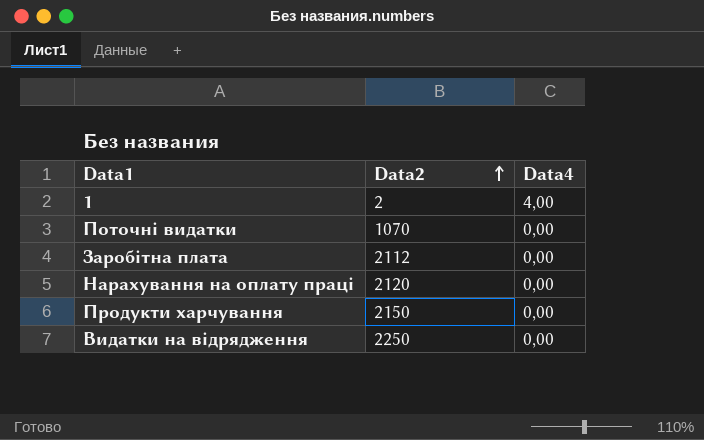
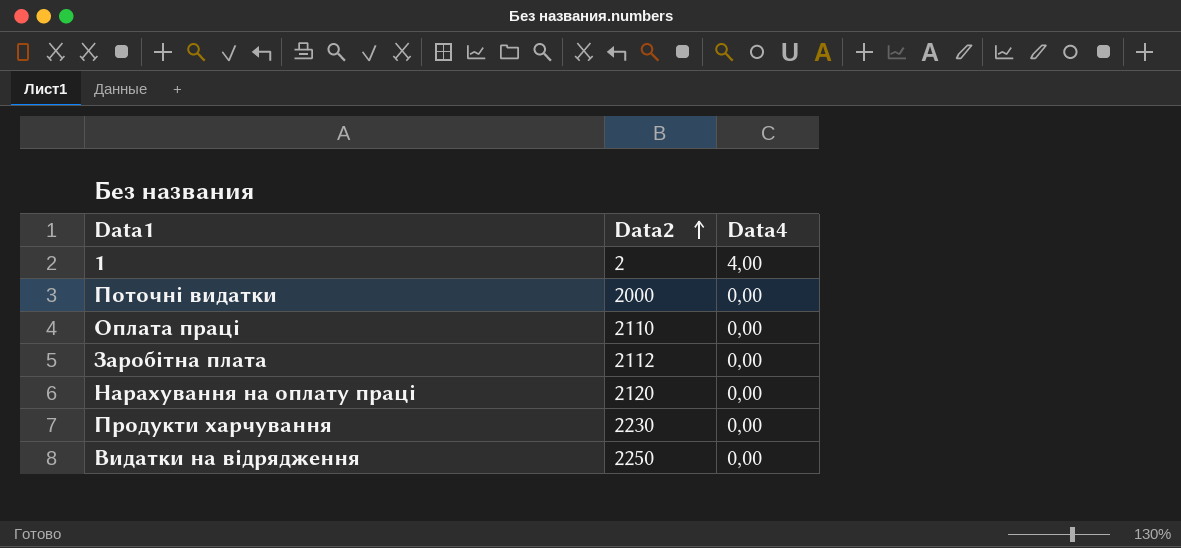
Поточні видатки | Data2: 1070 -> 2000
row Оплата праці: none -> 2110 | 0,00
Продукти харчування | Data2: 2150 -> 2230

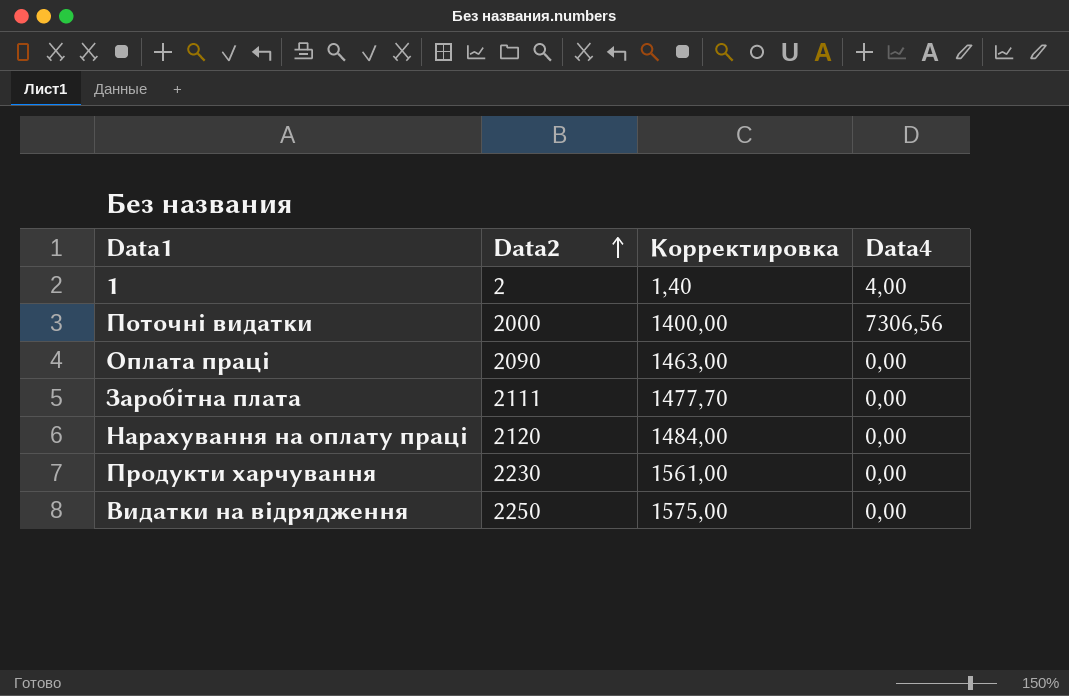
column Корректировка | formula: none -> [Data2] * 0,7
Поточні видатки | Data4: 0,00 -> 7306,56
Оплата праці | Data2: 2110 -> 2090
Заробітна плата | Data2: 2112 -> 2111

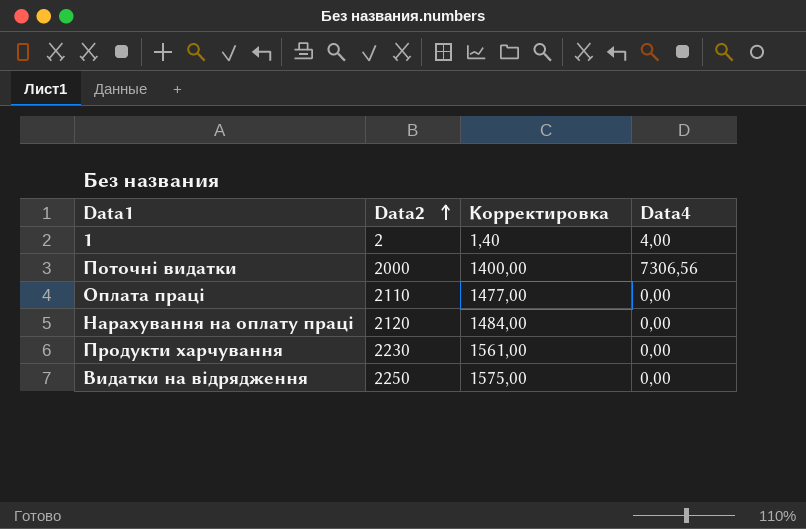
row Заробітна плата: 2111 | 1477,70 | 0,00 -> none
Оплата праці | Data2: 2090 -> 2110
Оплата праці | Корректировка: 1463,00 -> 1477,00

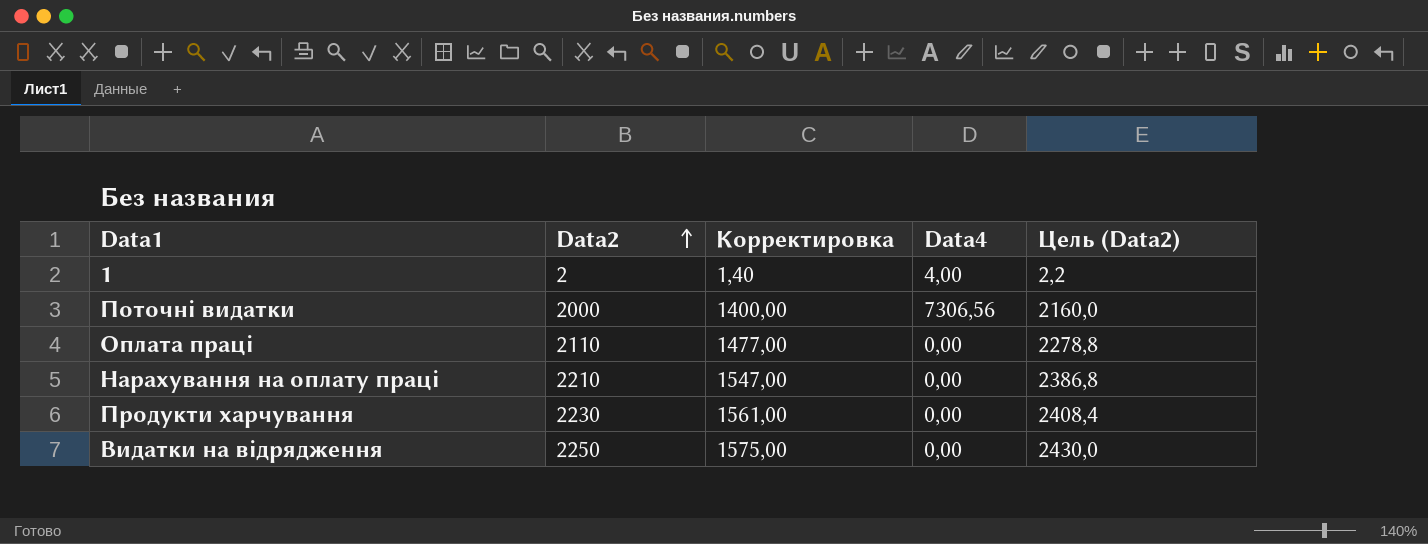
column Цель (Data2) | formula: none -> [Data2] * 1,08
Нарахування на оплату праці | Data2: 2120 -> 2210
Нарахування на оплату праці | Корректировка: 1484,00 -> 1547,00

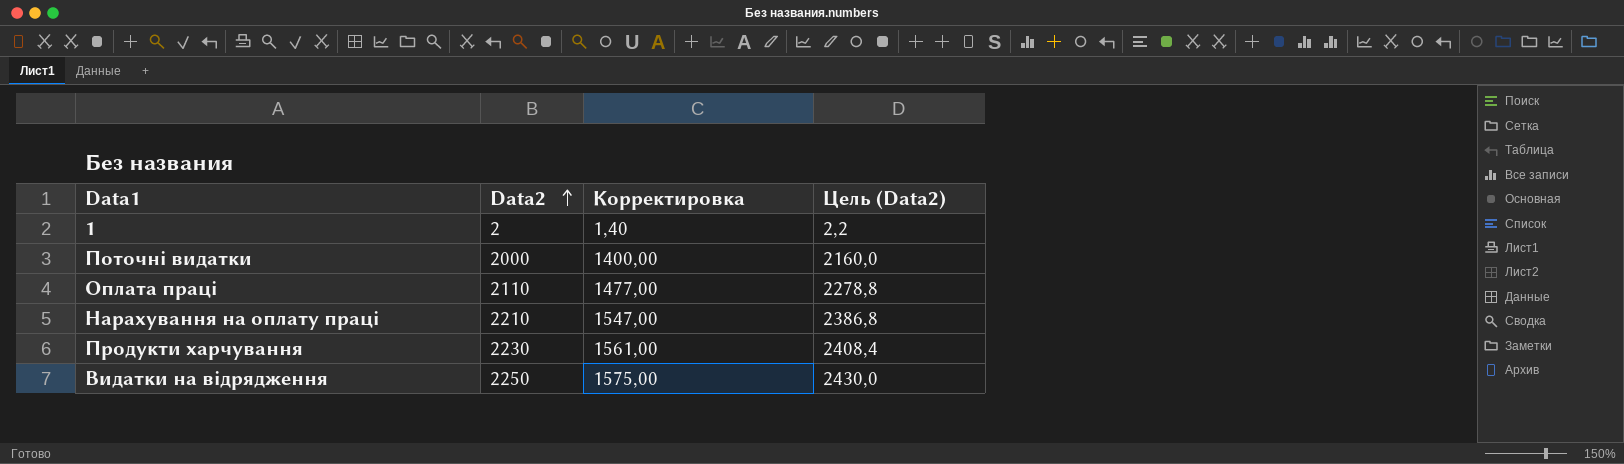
column Data4 | position: 4 -> none

